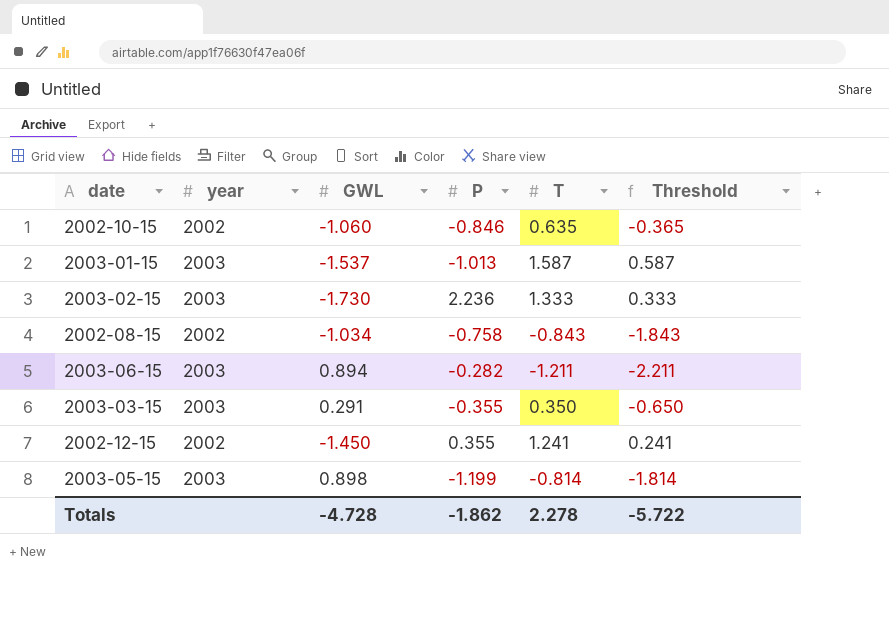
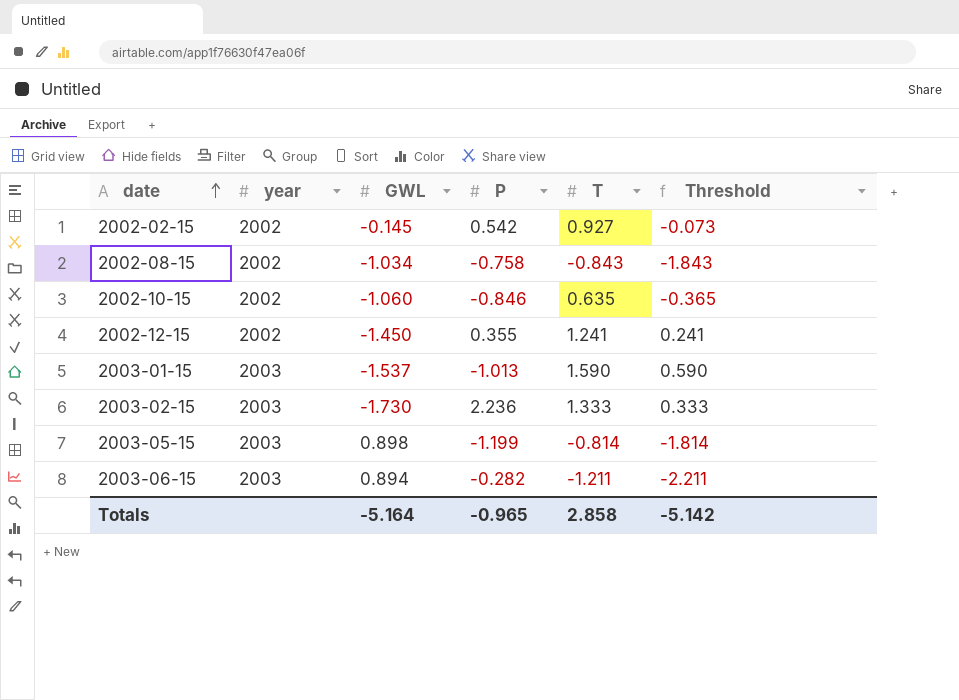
row order: none -> date ascending
row 2003-03-15: 2003 | 0.291 | -0.355 | 0.350 | -0.650 -> none
row 2002-02-15: none -> 2002 | -0.145 | 0.542 | 0.927 | -0.073
2003-01-15 | T: 1.587 -> 1.590
2003-01-15 | Threshold: 0.587 -> 0.590
Totals | GWL: -4.728 -> -5.164
Totals | P: -1.862 -> -0.965
Totals | T: 2.278 -> 2.858
Totals | Threshold: -5.722 -> -5.142

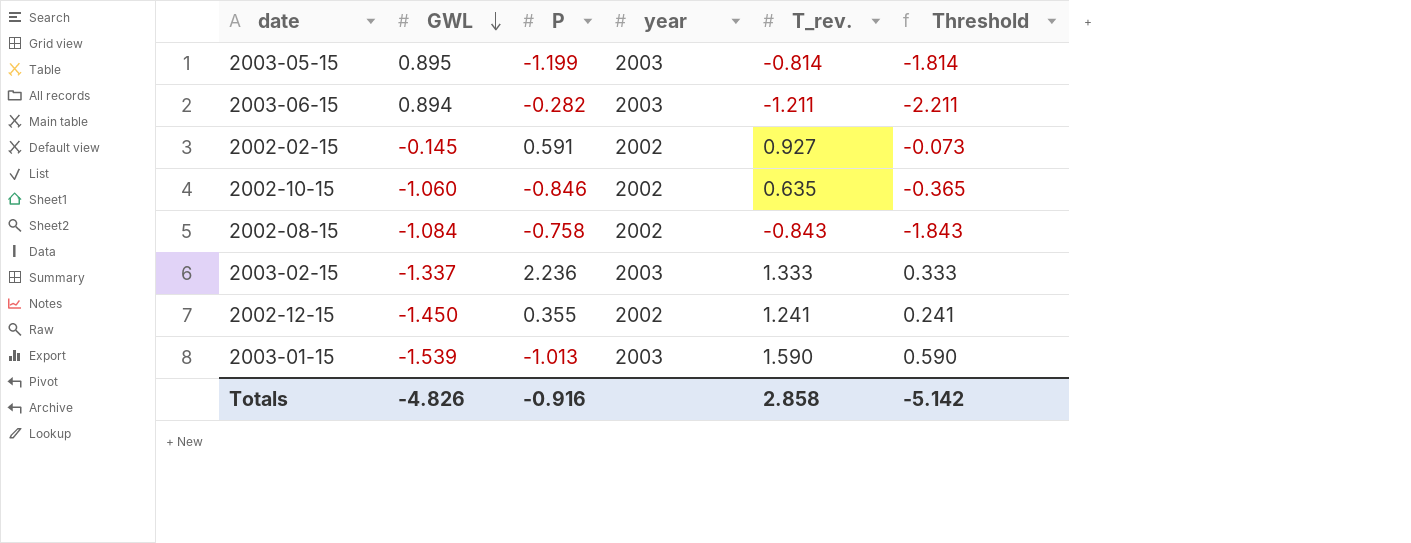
row order: date ascending -> GWL descending
column year | position: 2 -> 4
column name: T -> T_rev.
2003-05-15 | GWL: 0.898 -> 0.895
2002-02-15 | P: 0.542 -> 0.591
2002-08-15 | GWL: -1.034 -> -1.084
2003-02-15 | GWL: -1.730 -> -1.337
2003-01-15 | GWL: -1.537 -> -1.539
Totals | GWL: -5.164 -> -4.826
Totals | P: -0.965 -> -0.916

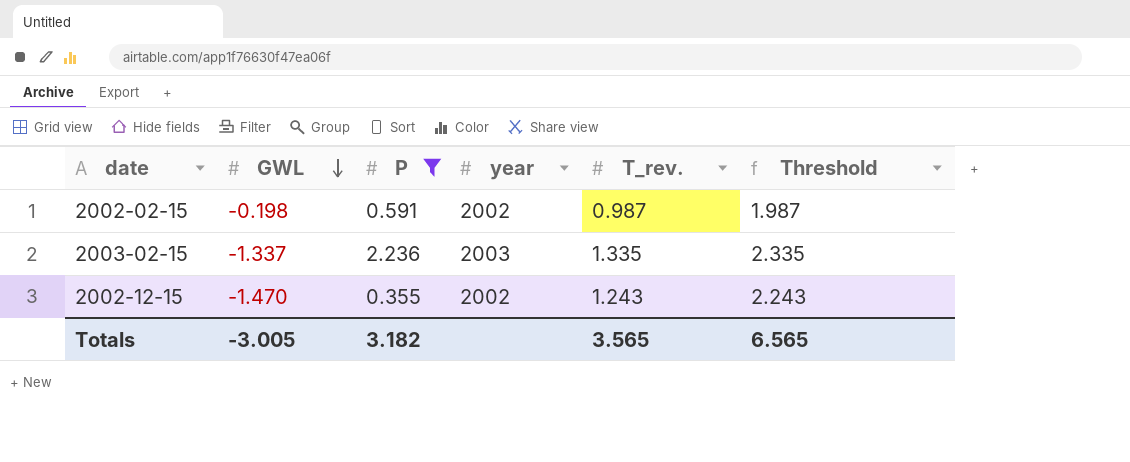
filter: none -> P >= 0.355
column Threshold | formula: [T_rev.] - 1 -> [T_rev.] + 1
2002-02-15 | GWL: -0.145 -> -0.198
2002-02-15 | T_rev.: 0.927 -> 0.987
2003-02-15 | T_rev.: 1.333 -> 1.335
2002-12-15 | GWL: -1.450 -> -1.470
2002-12-15 | T_rev.: 1.241 -> 1.243
Totals | GWL: -4.826 -> -3.005
Totals | P: -0.916 -> 3.182
Totals | T_rev.: 2.858 -> 3.565
Totals | Threshold: -5.142 -> 6.565

